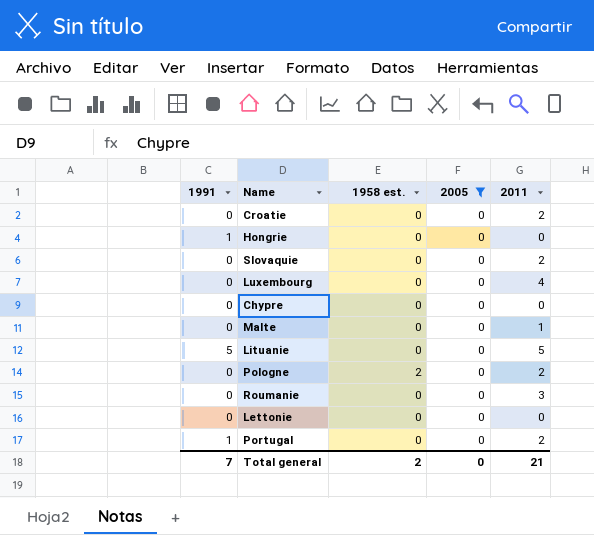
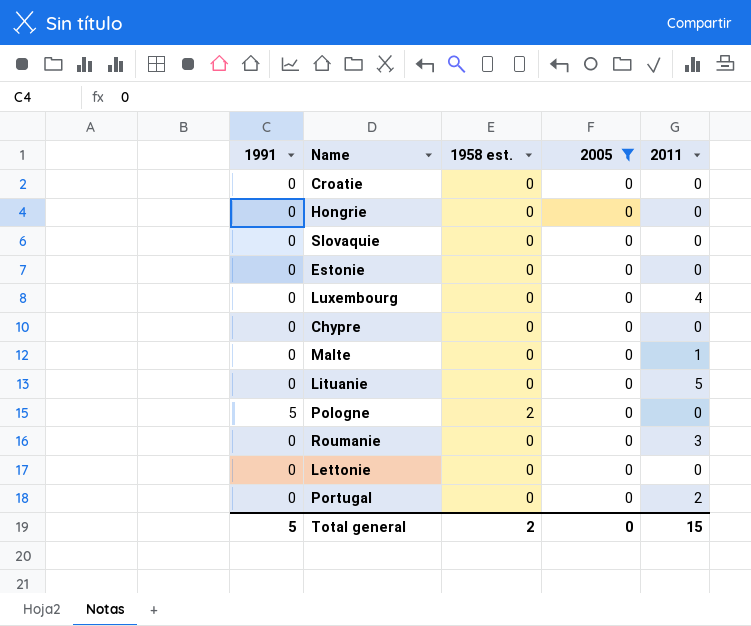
Croatie | 2011: 2 -> 0
Hongrie | 1991: 1 -> 0
Slovaquie | 2011: 2 -> 0
row Estonie: none -> 0 | 0 | 0 | 0
Lituanie | 1991: 5 -> 0
Pologne | 1991: 0 -> 5
Pologne | 2011: 2 -> 0
Portugal | 1991: 1 -> 0
Total general | 1991: 7 -> 5
Total general | 2011: 21 -> 15

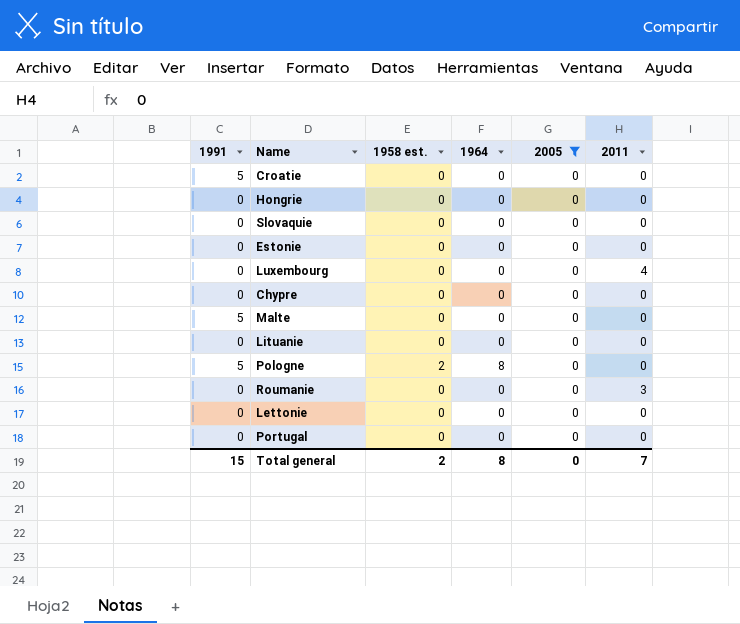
column 1964 | position: none -> 4
Croatie | 1991: 0 -> 5
Malte | 1991: 0 -> 5
Malte | 2011: 1 -> 0
Lituanie | 2011: 5 -> 0
Portugal | 2011: 2 -> 0
Total general | 1991: 5 -> 15
Total general | 2011: 15 -> 7

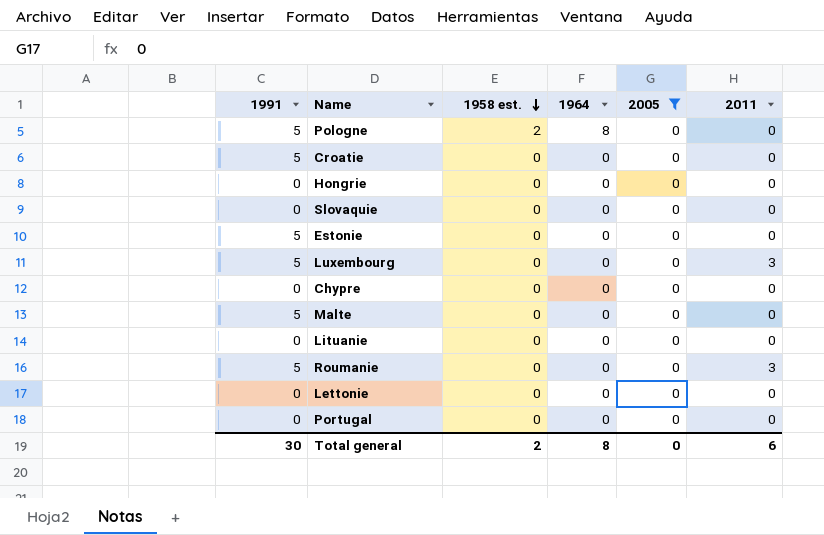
row order: none -> 1958 est. descending
Estonie | 1991: 0 -> 5
Luxembourg | 1991: 0 -> 5
Luxembourg | 2011: 4 -> 3
Roumanie | 1991: 0 -> 5
Total general | 1991: 15 -> 30
Total general | 2011: 7 -> 6

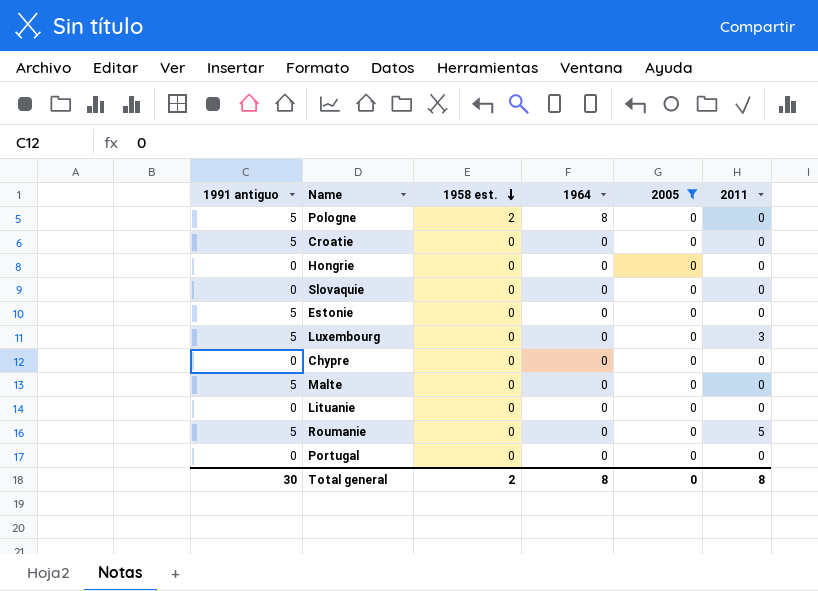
column name: 1991 -> 1991 antiguo
row Lettonie: 0 | 0 | 0 | 0 | 0 -> none
Roumanie | 2011: 3 -> 5
Total general | 2011: 6 -> 8

